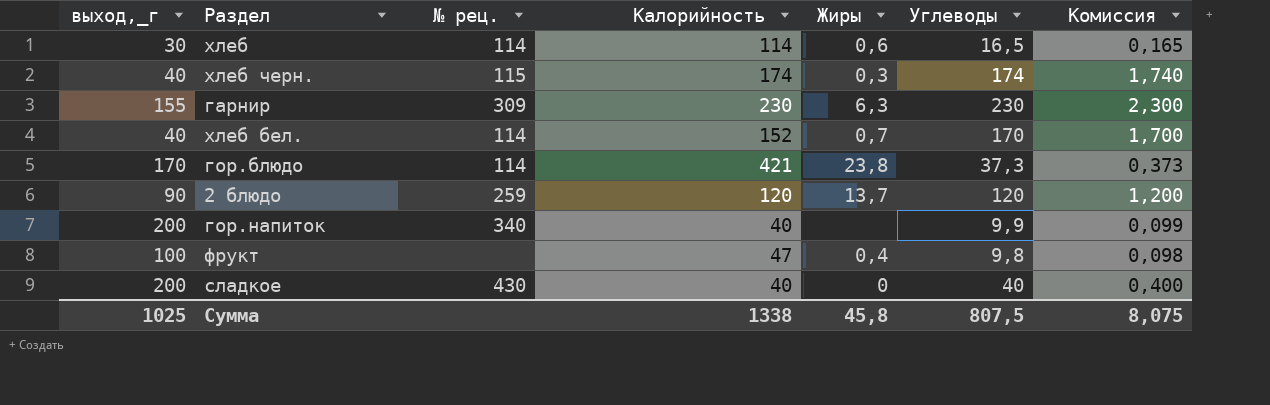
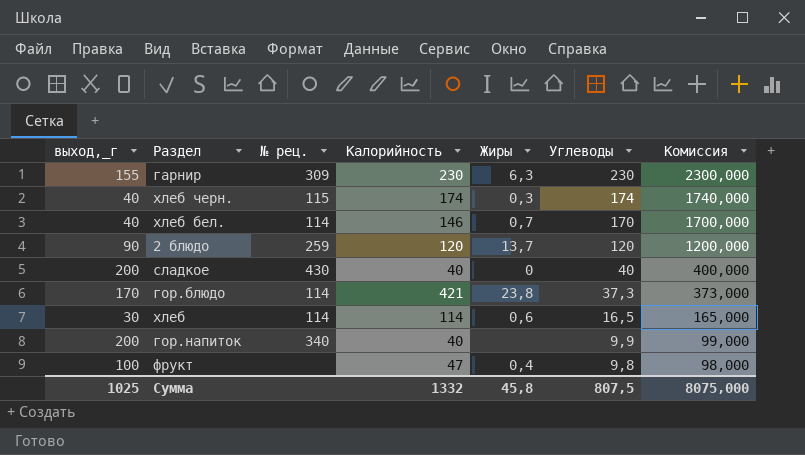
row order: none -> Углеводы descending
column Комиссия | formula: [Углеводы] * 0,01 -> [Углеводы] * 10
хлеб бел. | Калорийность: 152 -> 146
Сумма | Калорийность: 1338 -> 1332
Сумма | Комиссия: 8,075 -> 8075,000

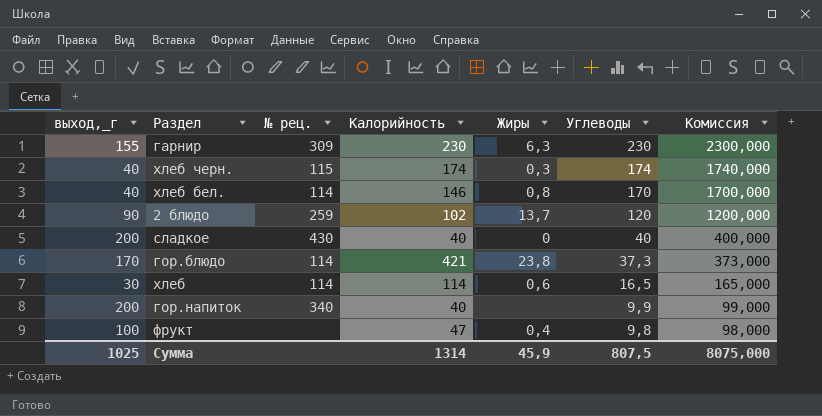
хлеб бел. | Жиры: 0,7 -> 0,8
2 блюдо | Калорийность: 120 -> 102
Сумма | Калорийность: 1332 -> 1314
Сумма | Жиры: 45,8 -> 45,9

